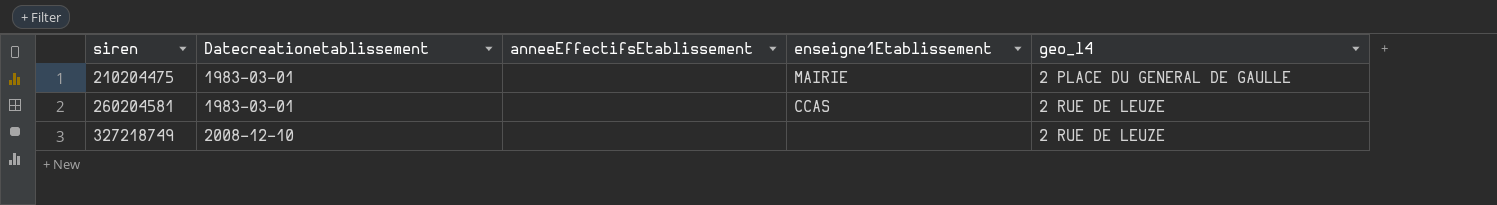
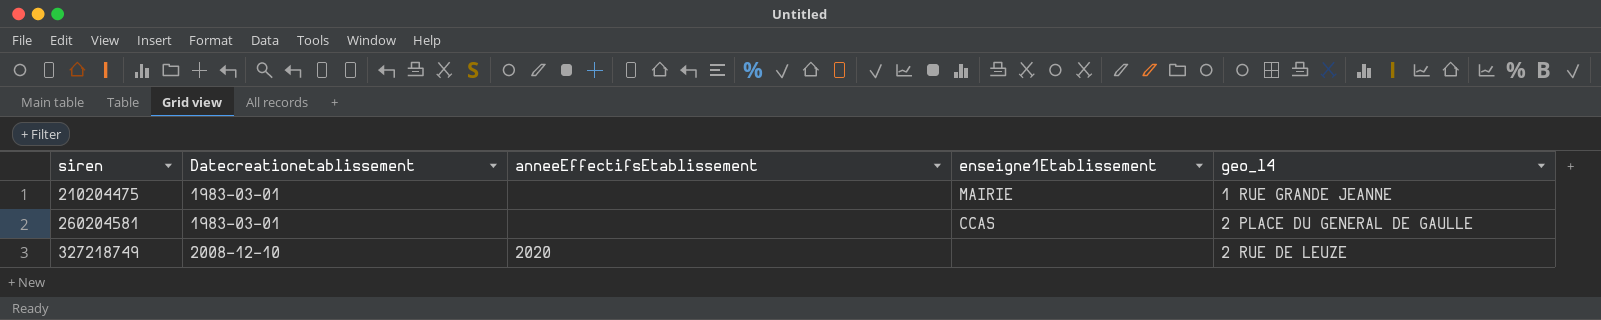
210204475 | geo_l4: 2 PLACE DU GENERAL DE GAULLE -> 1 RUE GRANDE JEANNE
260204581 | geo_l4: 2 RUE DE LEUZE -> 2 PLACE DU GENERAL DE GAULLE
327218749 | anneeEffectifsEtablissement: none -> 2020

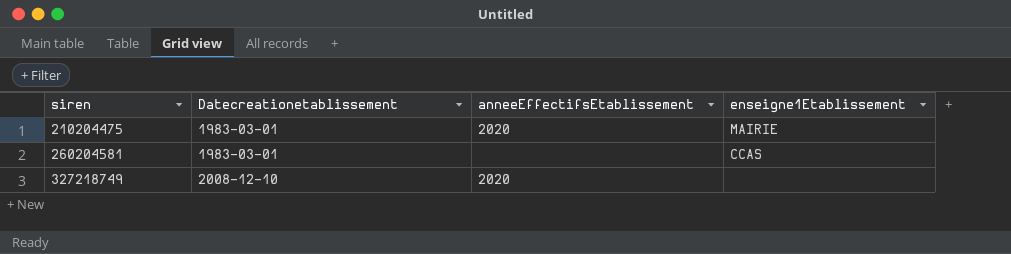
column geo_l4 | position: 5 -> none
210204475 | anneeEffectifsEtablissement: none -> 2020

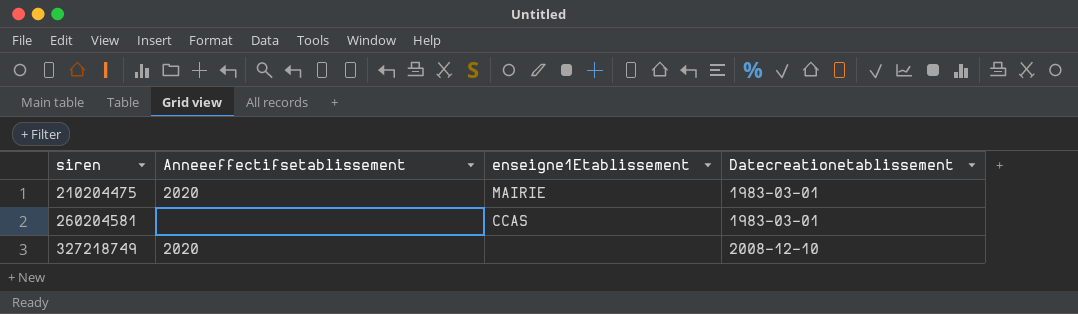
column name: anneeEffectifsEtablissement -> Anneeeffectifsetablissement
column Datecreationetablissement | position: 2 -> 4

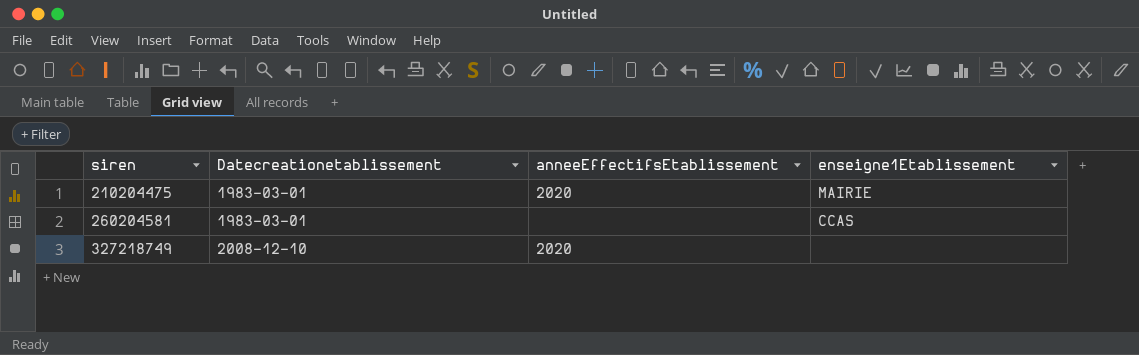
column Datecreationetablissement | position: 4 -> 2
column name: Anneeeffectifsetablissement -> anneeEffectifsEtablissement

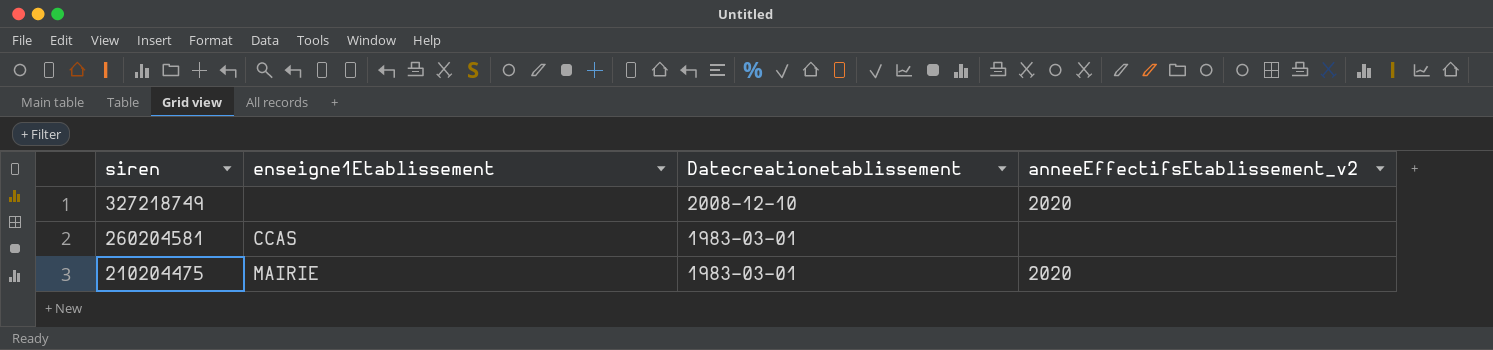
row order: siren ascending -> siren descending
column enseigne1Etablissement | position: 4 -> 2
column name: anneeEffectifsEtablissement -> anneeEffectifsEtablissement_v2

